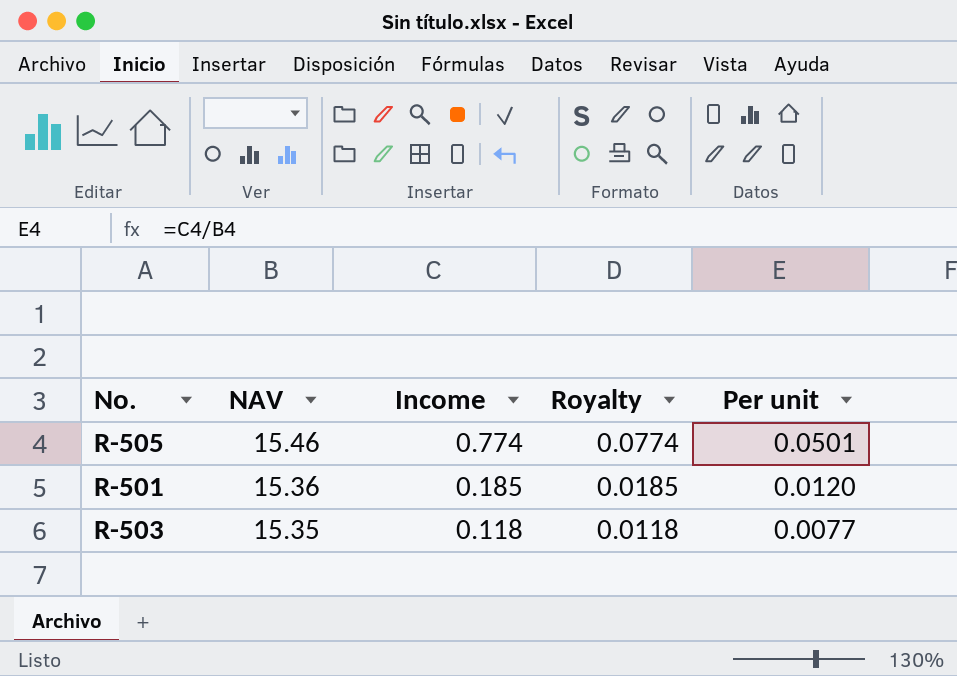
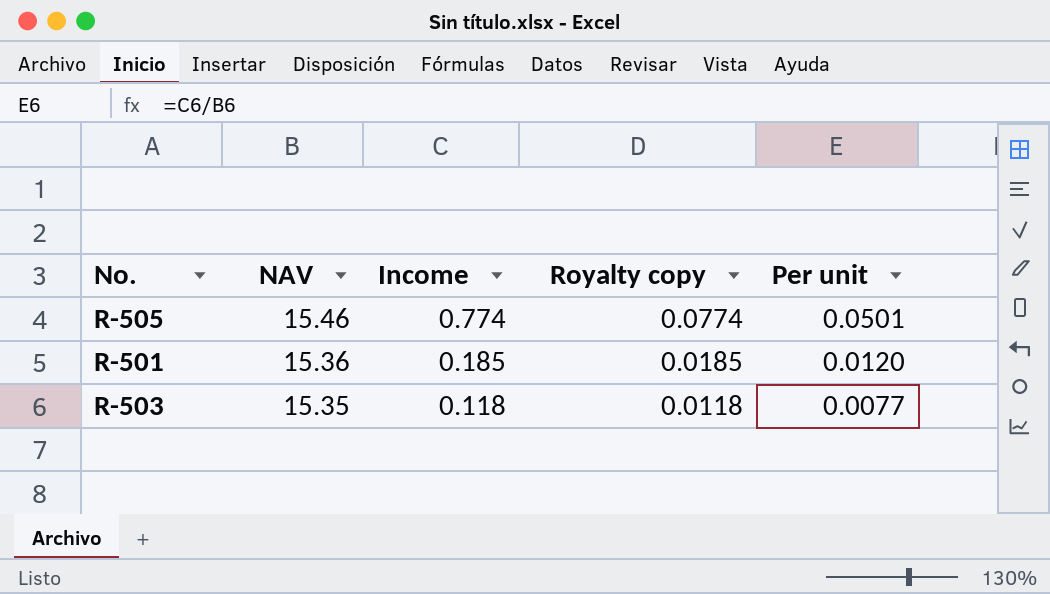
column name: Royalty -> Royalty copy

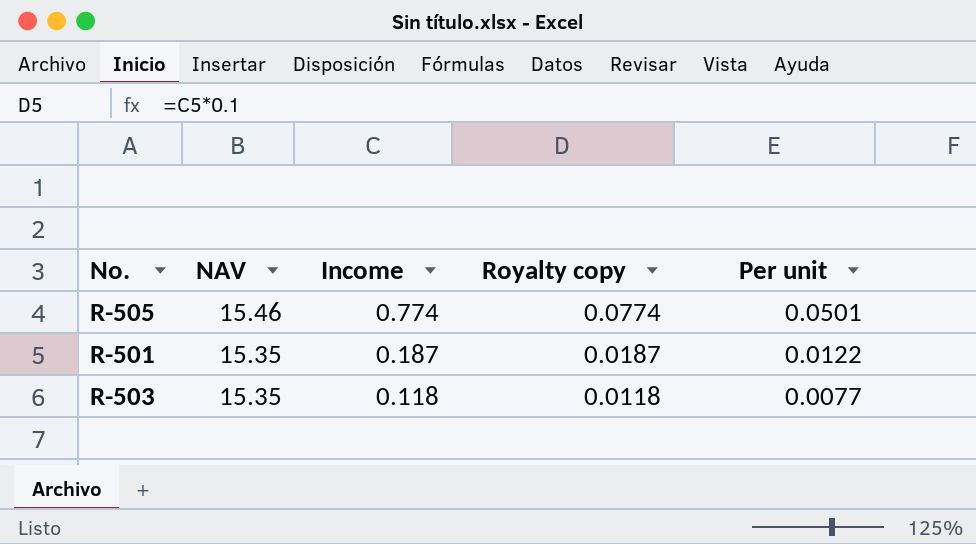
R-501 | NAV: 15.36 -> 15.35
R-501 | Income: 0.185 -> 0.187
R-501 | Royalty copy: 0.0185 -> 0.0187
R-501 | Per unit: 0.0120 -> 0.0122

